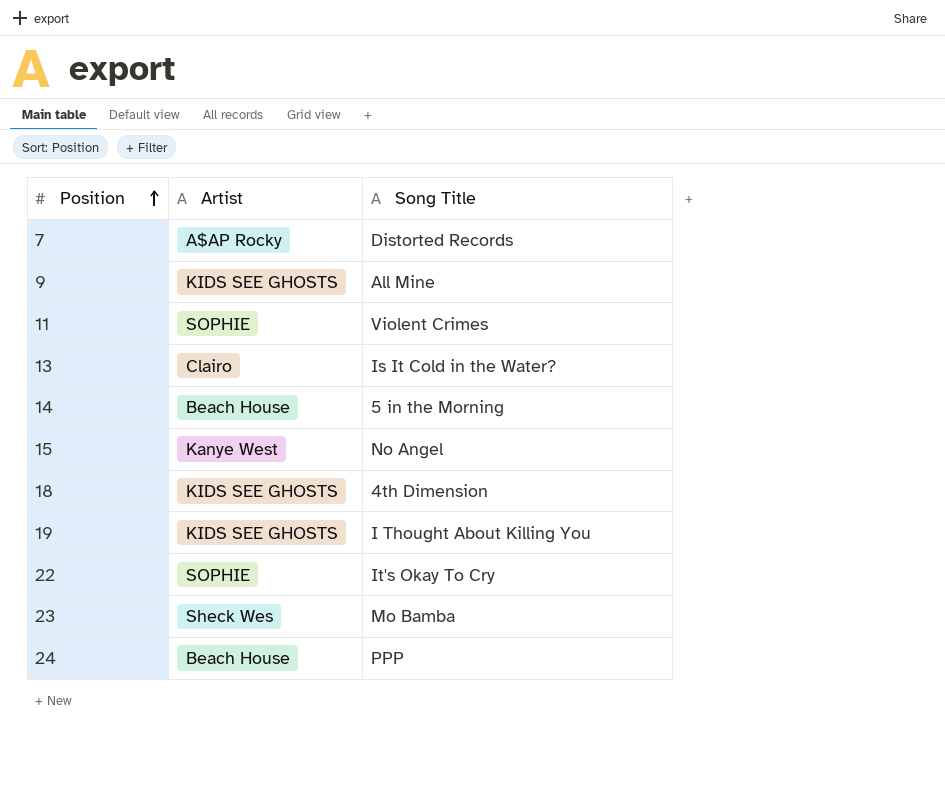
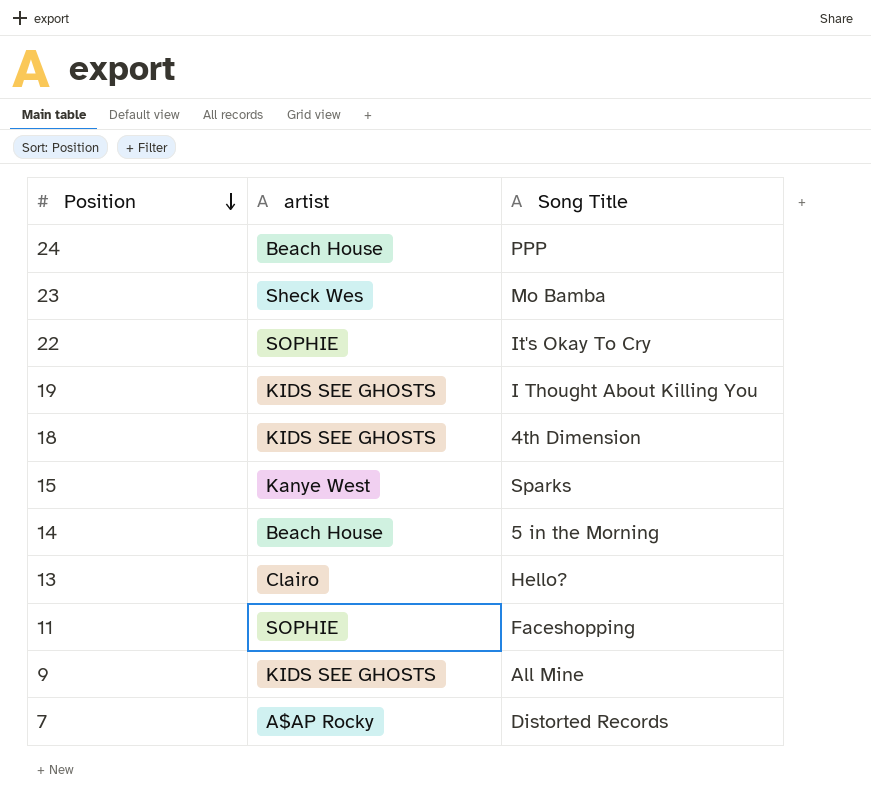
row order: Position ascending -> Position descending
column name: Artist -> artist
15 | Song Title: No Angel -> Sparks
13 | Song Title: Is It Cold in the Water? -> Hello?
11 | Song Title: Violent Crimes -> Faceshopping

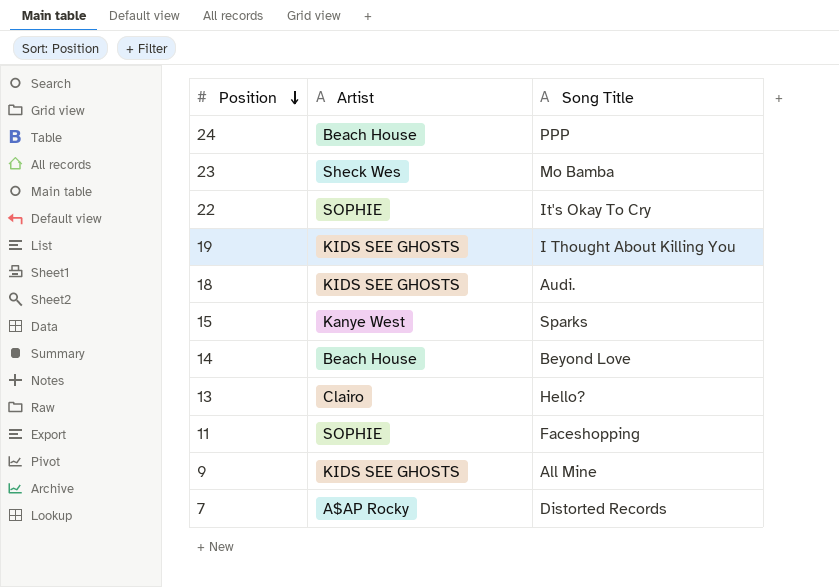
column name: artist -> Artist
18 | Song Title: 4th Dimension -> Audi.
14 | Song Title: 5 in the Morning -> Beyond Love

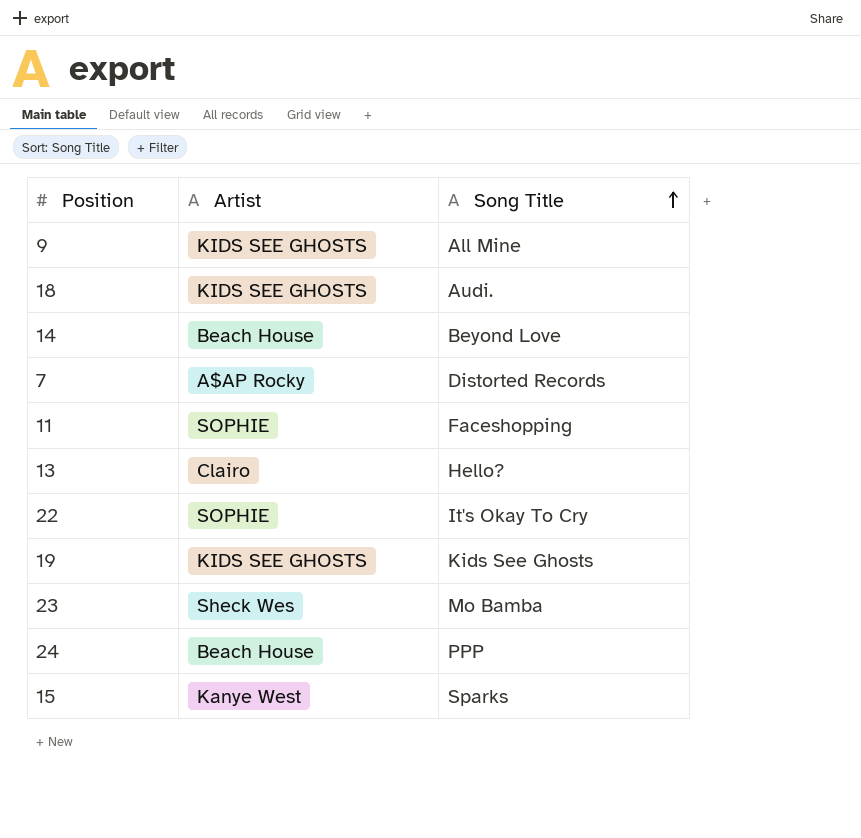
row order: Position descending -> Song Title ascending
19 | Song Title: I Thought About Killing You -> Kids See Ghosts

